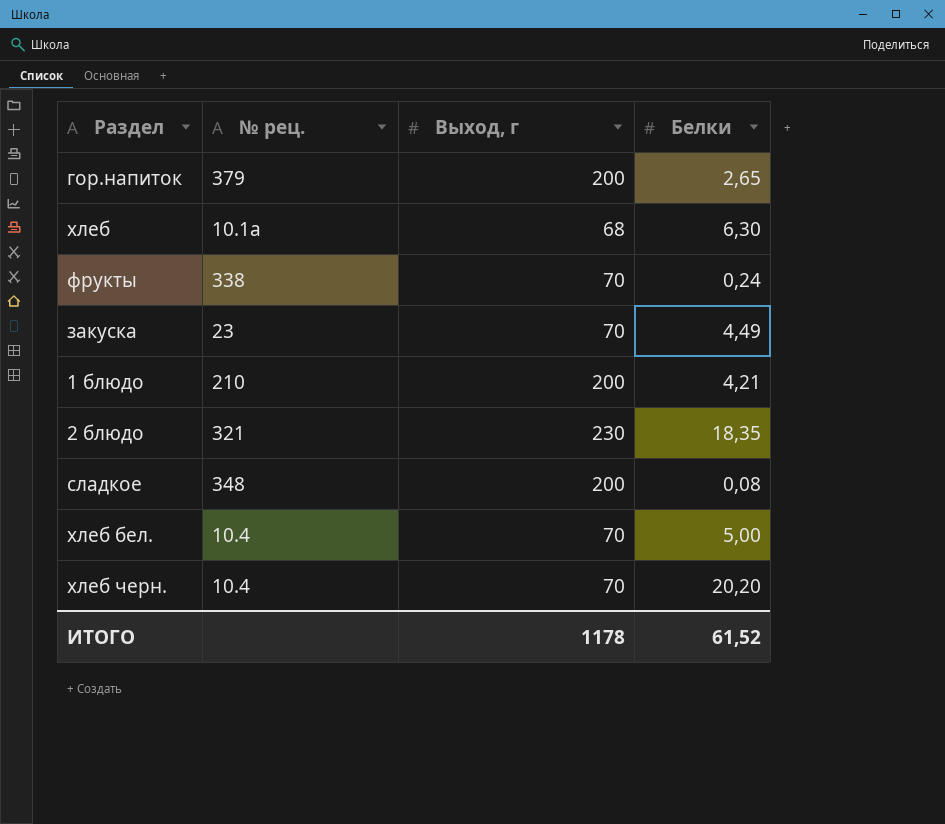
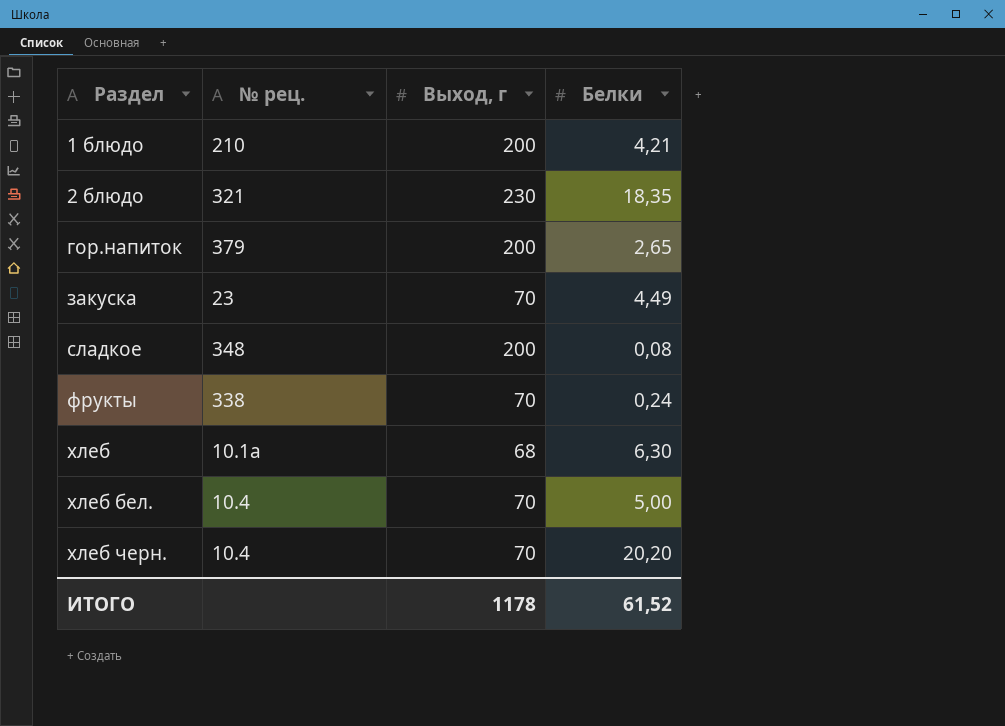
row order: none -> Раздел ascending

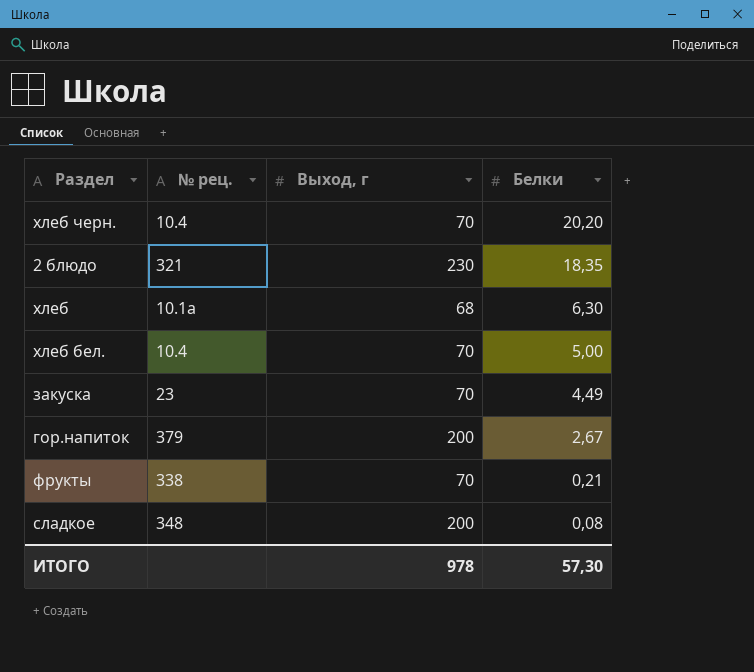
row order: Раздел ascending -> Белки descending
row 1 блюдо: 210 | 200 | 4,21 -> none
гор.напиток | Белки: 2,65 -> 2,67
фрукты | Белки: 0,24 -> 0,21
ИТОГО | Выход, г: 1178 -> 978
ИТОГО | Белки: 61,52 -> 57,30

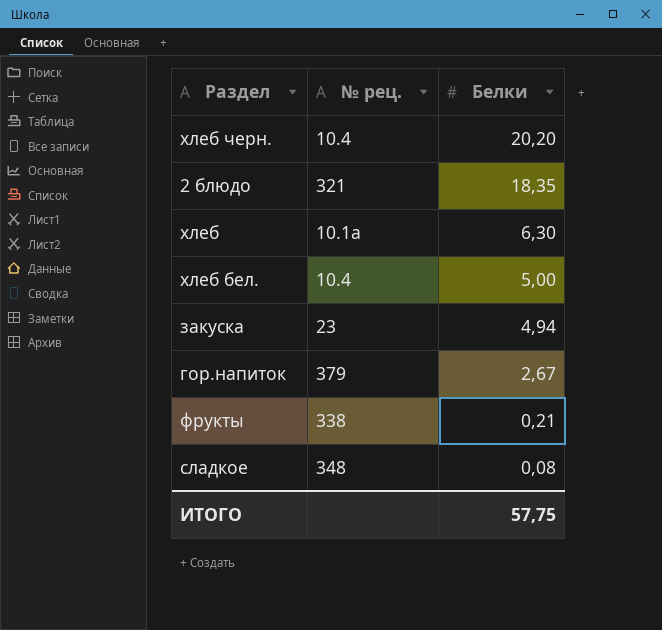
column Выход, г | position: 3 -> none
закуска | Белки: 4,49 -> 4,94
ИТОГО | Белки: 57,30 -> 57,75

